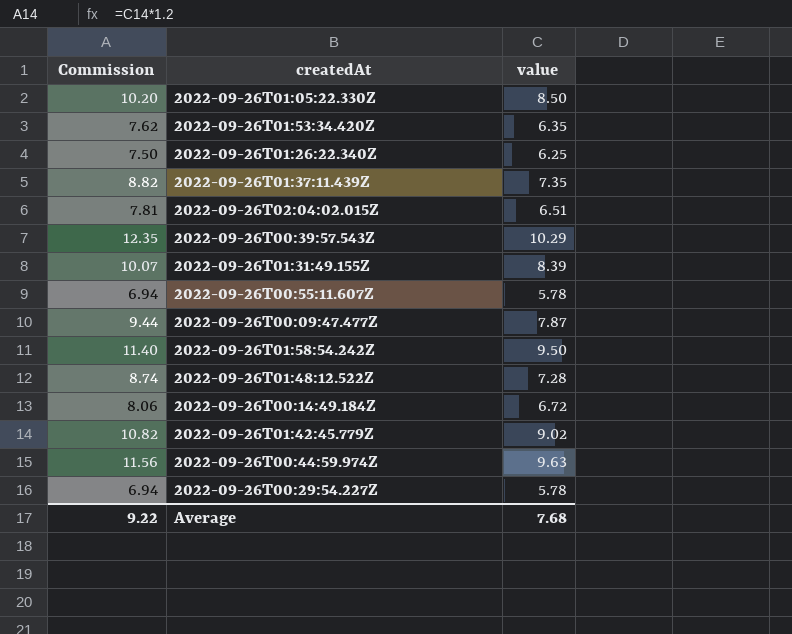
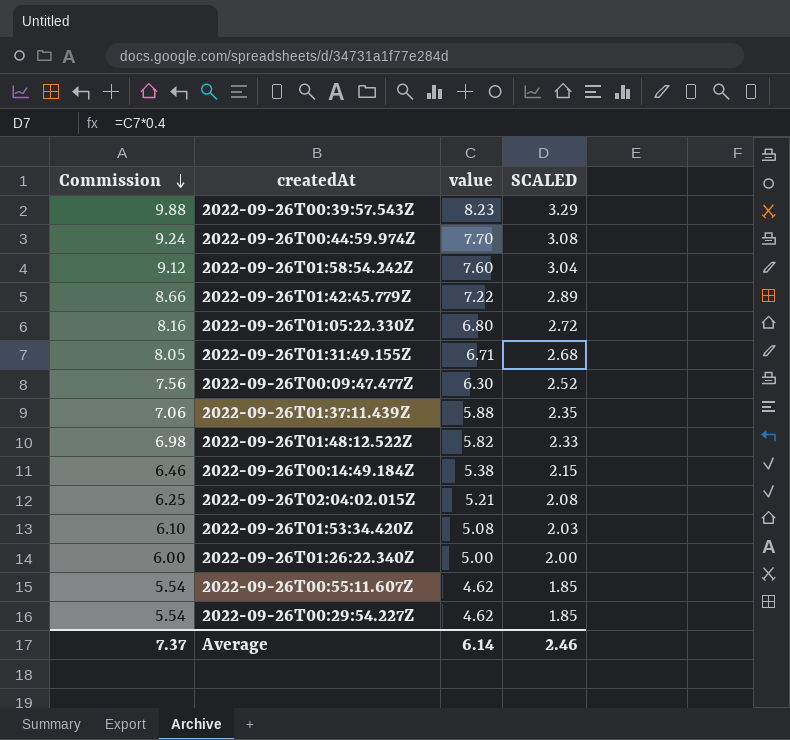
row order: none -> Commission descending
column SCALED | formula: none -> [value] * 0.4
2022-09-26T00:39:57.543Z | Commission: 12.35 -> 9.88
2022-09-26T00:39:57.543Z | value: 10.29 -> 8.23
2022-09-26T00:44:59.974Z | Commission: 11.56 -> 9.24
2022-09-26T00:44:59.974Z | value: 9.63 -> 7.70
2022-09-26T01:58:54.242Z | Commission: 11.40 -> 9.12
2022-09-26T01:58:54.242Z | value: 9.50 -> 7.60
2022-09-26T01:42:45.779Z | Commission: 10.82 -> 8.66
2022-09-26T01:42:45.779Z | value: 9.02 -> 7.22
2022-09-26T01:05:22.330Z | Commission: 10.20 -> 8.16
2022-09-26T01:05:22.330Z | value: 8.50 -> 6.80
2022-09-26T01:31:49.155Z | Commission: 10.07 -> 8.05
2022-09-26T01:31:49.155Z | value: 8.39 -> 6.71
2022-09-26T00:09:47.477Z | Commission: 9.44 -> 7.56
2022-09-26T00:09:47.477Z | value: 7.87 -> 6.30
2022-09-26T01:37:11.439Z | Commission: 8.82 -> 7.06
2022-09-26T01:37:11.439Z | value: 7.35 -> 5.88
2022-09-26T01:48:12.522Z | Commission: 8.74 -> 6.98
2022-09-26T01:48:12.522Z | value: 7.28 -> 5.82
2022-09-26T00:14:49.184Z | Commission: 8.06 -> 6.46
2022-09-26T00:14:49.184Z | value: 6.72 -> 5.38
2022-09-26T02:04:02.015Z | Commission: 7.81 -> 6.25
2022-09-26T02:04:02.015Z | value: 6.51 -> 5.21
2022-09-26T01:53:34.420Z | Commission: 7.62 -> 6.10
2022-09-26T01:53:34.420Z | value: 6.35 -> 5.08
2022-09-26T01:26:22.340Z | Commission: 7.50 -> 6.00
2022-09-26T01:26:22.340Z | value: 6.25 -> 5.00
2022-09-26T00:55:11.607Z | Commission: 6.94 -> 5.54
2022-09-26T00:55:11.607Z | value: 5.78 -> 4.62
2022-09-26T00:29:54.227Z | Commission: 6.94 -> 5.54
2022-09-26T00:29:54.227Z | value: 5.78 -> 4.62
Average | Commission: 9.22 -> 7.37
Average | value: 7.68 -> 6.14

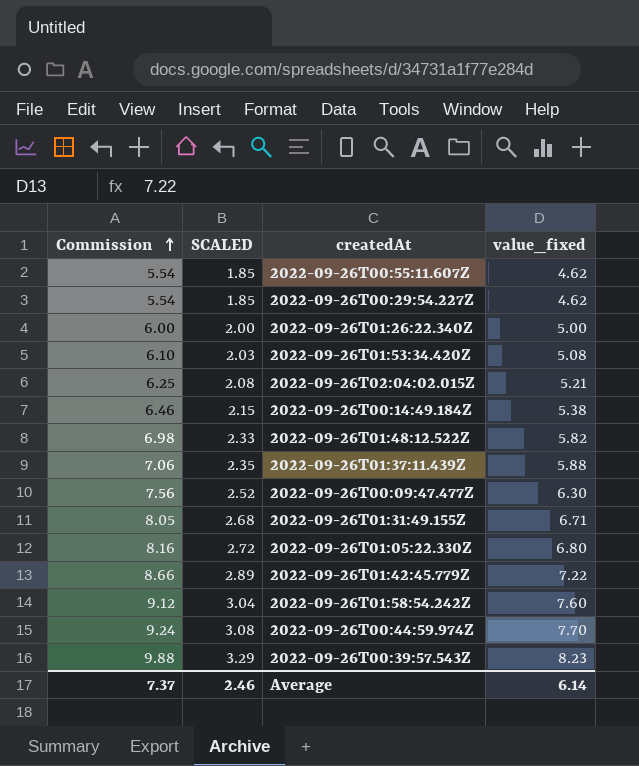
row order: Commission descending -> Commission ascending
column SCALED | position: 4 -> 2
column name: value -> value_fixed

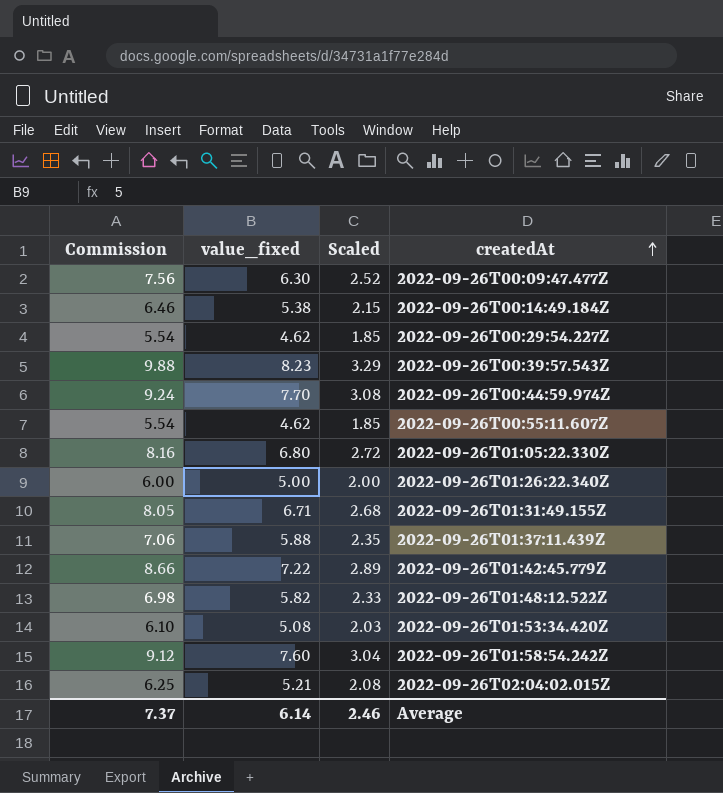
row order: Commission ascending -> createdAt ascending
column value_fixed | position: 4 -> 2
column name: SCALED -> Scaled

